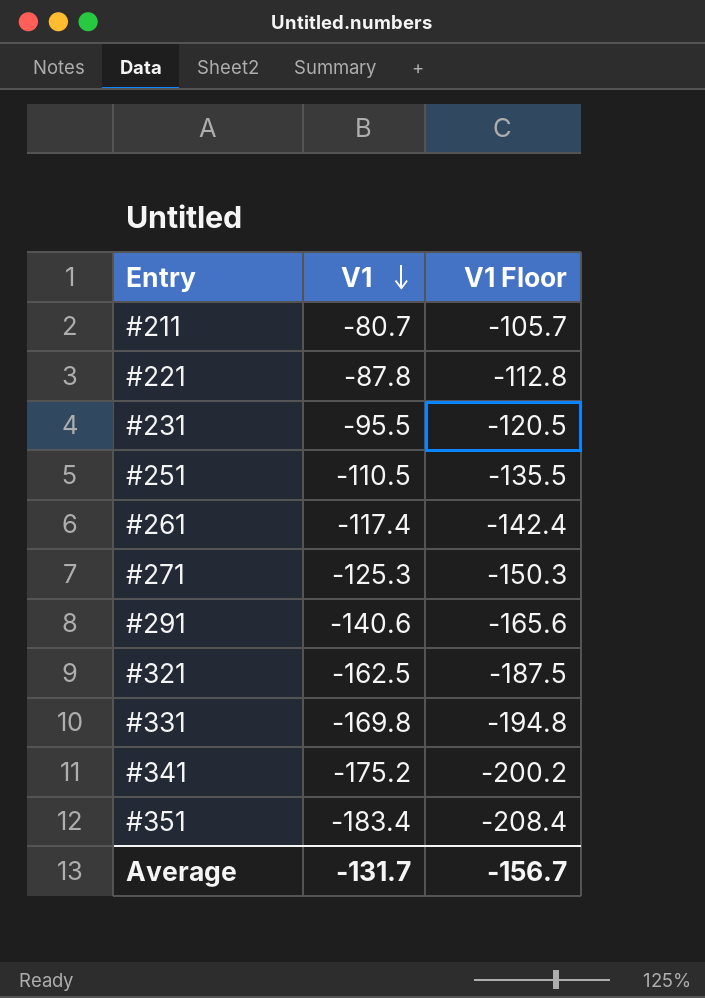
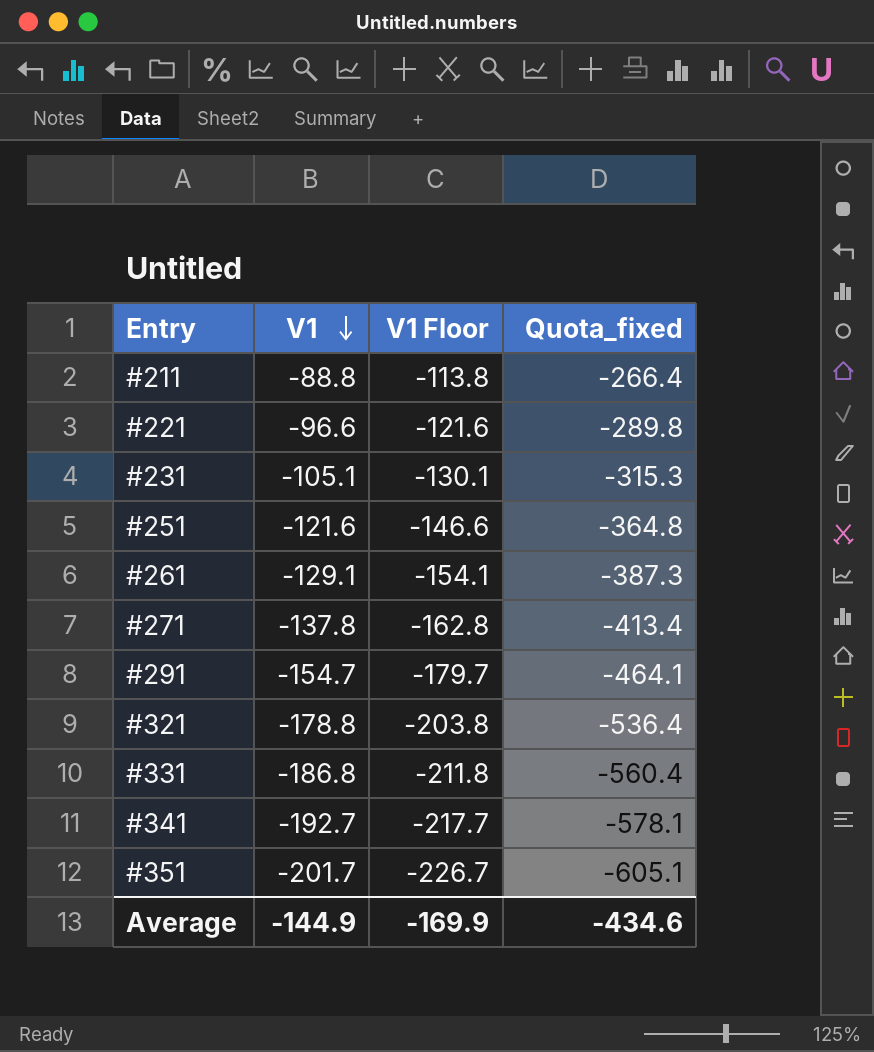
column Quota_fixed | formula: none -> [V1] * 3
#211 | V1: -80.7 -> -88.8
#211 | V1 Floor: -105.7 -> -113.8
#221 | V1: -87.8 -> -96.6
#221 | V1 Floor: -112.8 -> -121.6
#231 | V1: -95.5 -> -105.1
#231 | V1 Floor: -120.5 -> -130.1
#251 | V1: -110.5 -> -121.6
#251 | V1 Floor: -135.5 -> -146.6
#261 | V1: -117.4 -> -129.1
#261 | V1 Floor: -142.4 -> -154.1
#271 | V1: -125.3 -> -137.8
#271 | V1 Floor: -150.3 -> -162.8
#291 | V1: -140.6 -> -154.7
#291 | V1 Floor: -165.6 -> -179.7
#321 | V1: -162.5 -> -178.8
#321 | V1 Floor: -187.5 -> -203.8
#331 | V1: -169.8 -> -186.8
#331 | V1 Floor: -194.8 -> -211.8
#341 | V1: -175.2 -> -192.7
#341 | V1 Floor: -200.2 -> -217.7
#351 | V1: -183.4 -> -201.7
#351 | V1 Floor: -208.4 -> -226.7
Average | V1: -131.7 -> -144.9
Average | V1 Floor: -156.7 -> -169.9

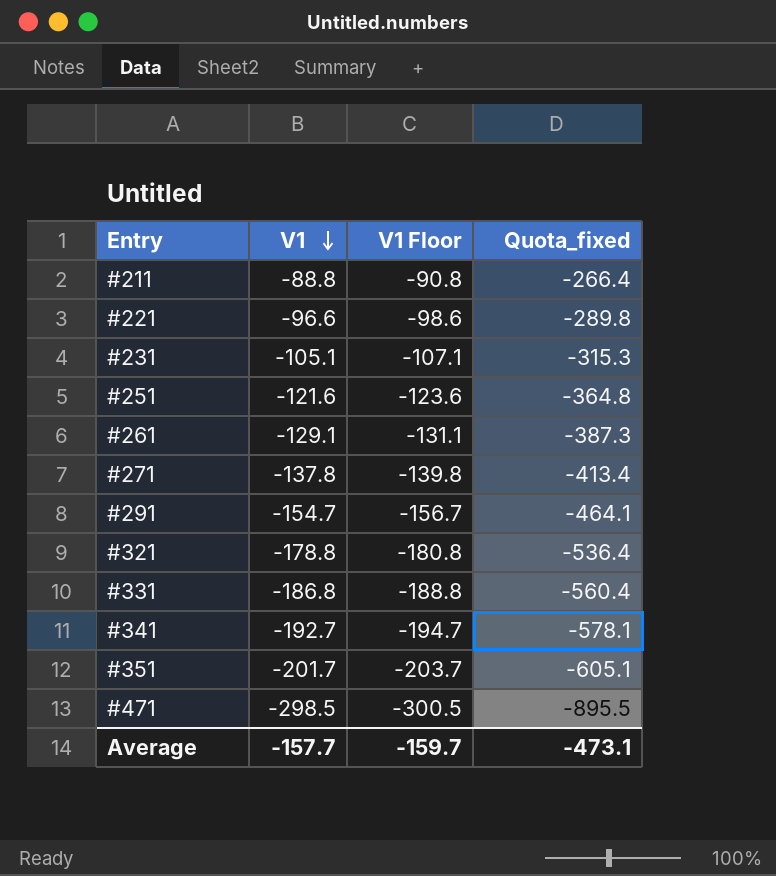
column V1 Floor | formula: [V1] - 25 -> [V1] - 2
row #471: none -> -298.5 | -300.5 | -895.5
Average | V1: -144.9 -> -157.7
Average | V1 Floor: -169.9 -> -159.7
Average | Quota_fixed: -434.6 -> -473.1

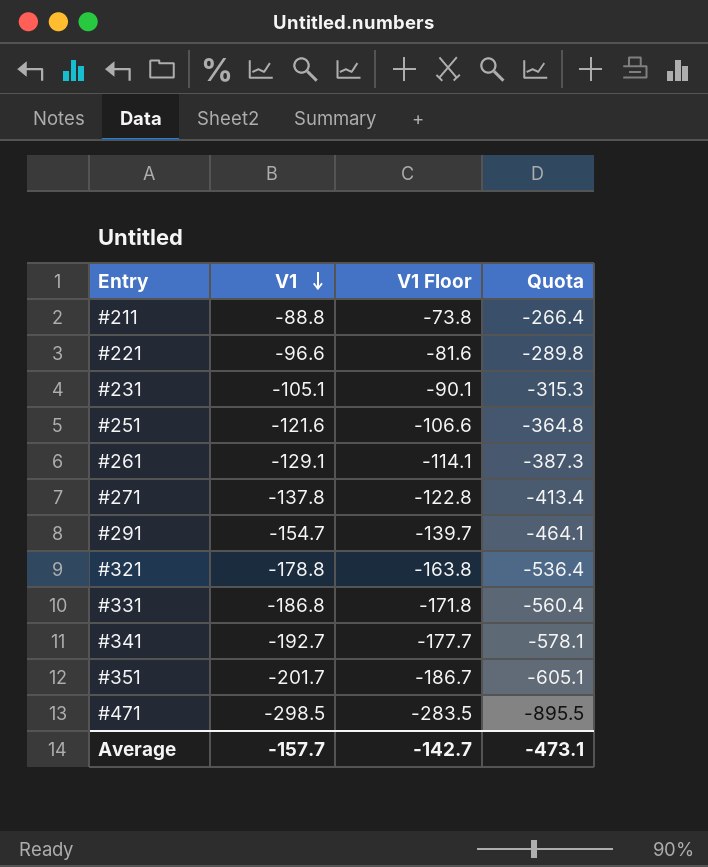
column V1 Floor | formula: [V1] - 2 -> [V1] + 15
column name: Quota_fixed -> Quota
Average | V1 Floor: -159.7 -> -142.7

